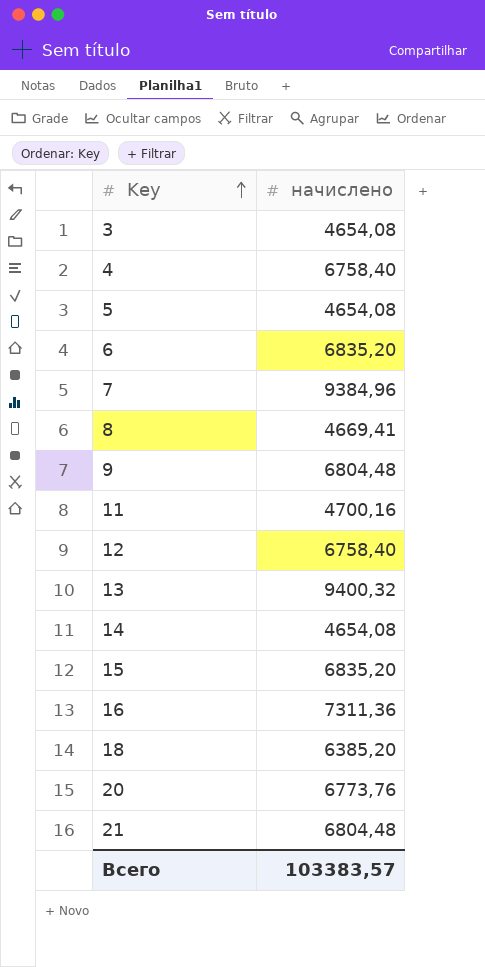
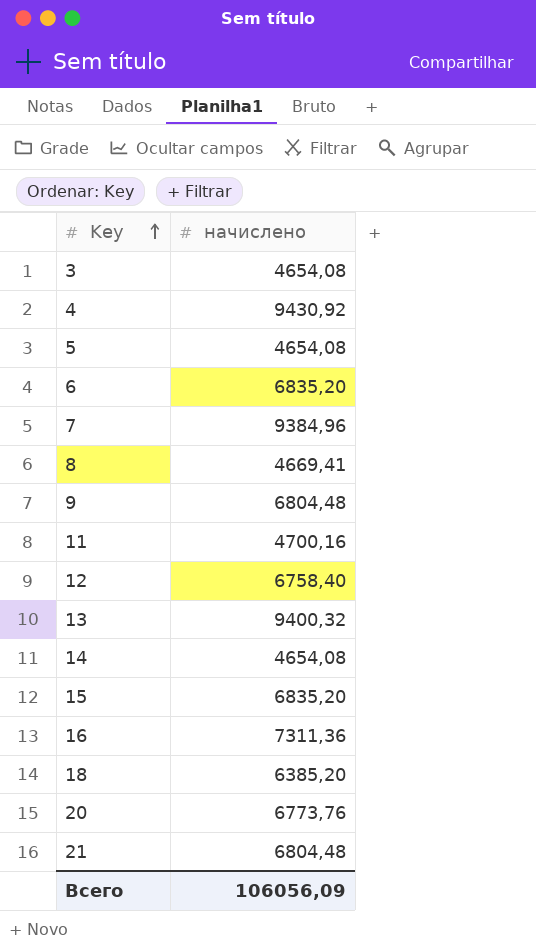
4 | начислено: 6758,40 -> 9430,92
Всего | начислено: 103383,57 -> 106056,09

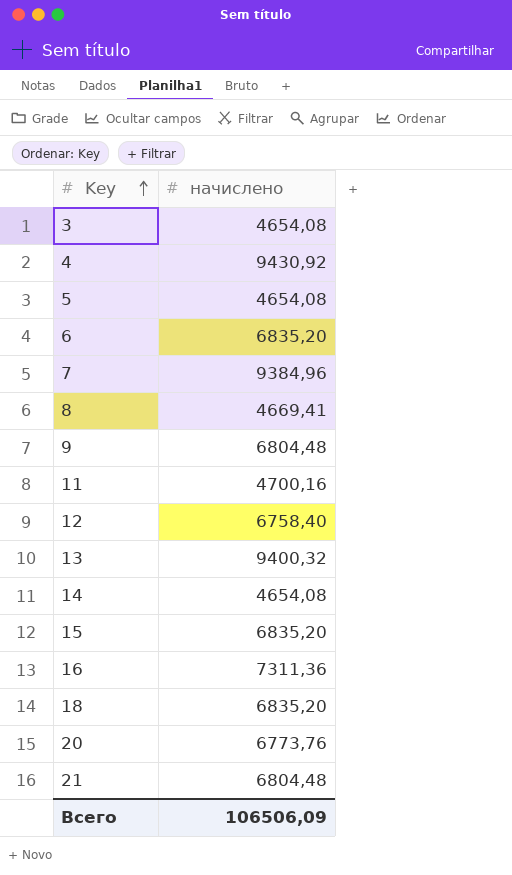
18 | начислено: 6385,20 -> 6835,20
Всего | начислено: 106056,09 -> 106506,09

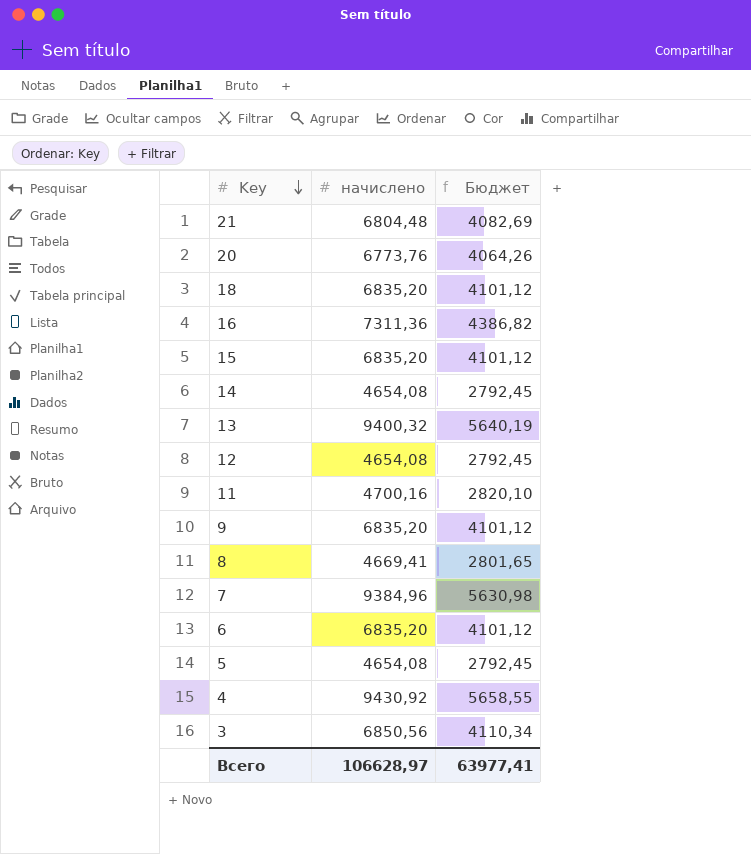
row order: Key ascending -> Key descending
column Бюджет | formula: none -> [начислено] * 0,6
12 | начислено: 6758,40 -> 4654,08
9 | начислено: 6804,48 -> 6835,20
3 | начислено: 4654,08 -> 6850,56
Всего | начислено: 106506,09 -> 106628,97

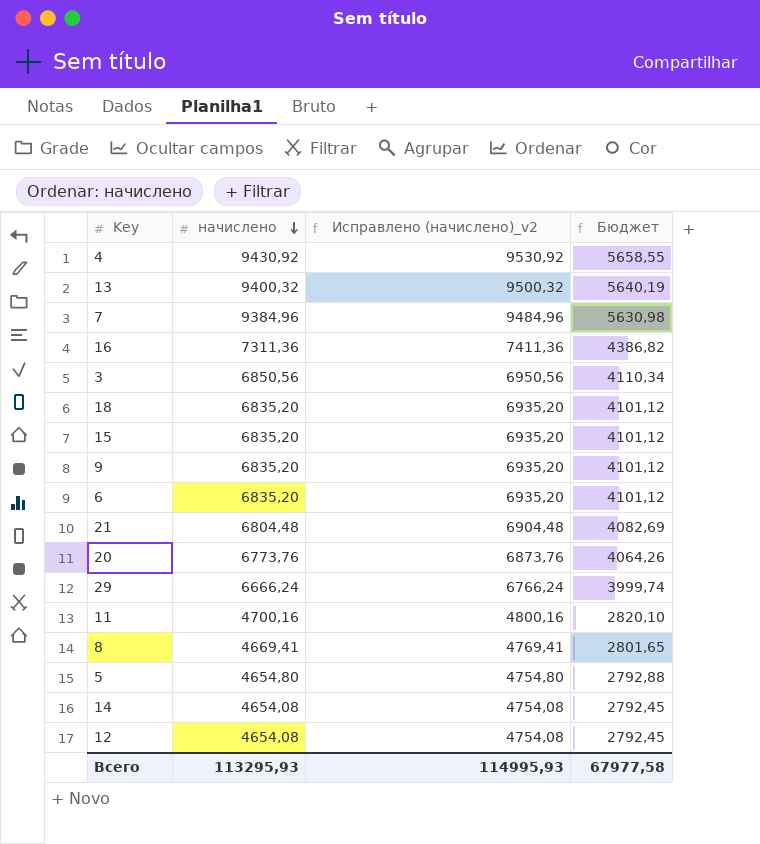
row order: Key descending -> начислено descending
column Исправлено (начислено)_v2 | formula: none -> [начислено] + 100
row 29: none -> 6666,24 | 6766,24 | 3999,74
5 | начислено: 4654,08 -> 4654,80
5 | Бюджет: 2792,45 -> 2792,88
Всего | начислено: 106628,97 -> 113295,93
Всего | Бюджет: 63977,41 -> 67977,58

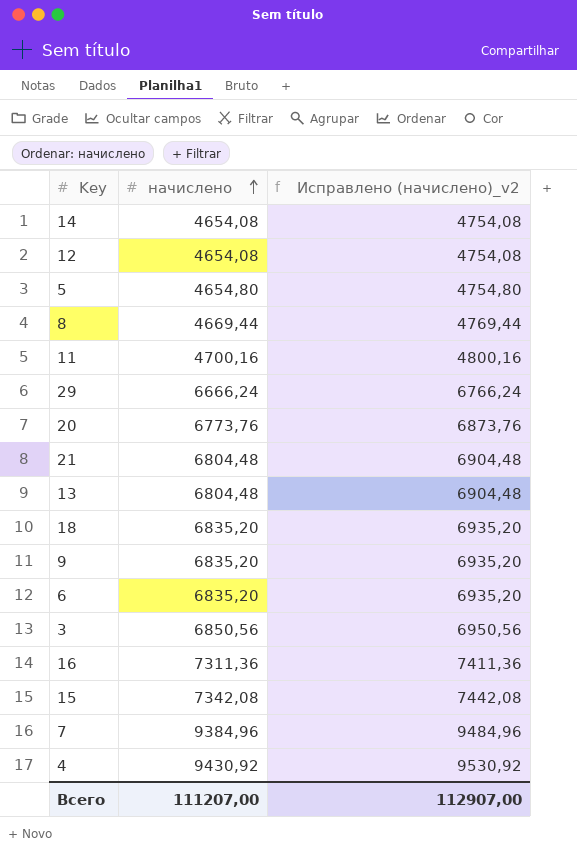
row order: начислено descending -> начислено ascending
column Бюджет | formula: [начислено] * 0,6 -> none
8 | начислено: 4669,41 -> 4669,44
8 | Исправлено (начислено)_v2: 4769,41 -> 4769,44
13 | начислено: 9400,32 -> 6804,48
13 | Исправлено (начислено)_v2: 9500,32 -> 6904,48
15 | начислено: 6835,20 -> 7342,08
15 | Исправлено (начислено)_v2: 6935,20 -> 7442,08
Всего | начислено: 113295,93 -> 111207,00
Всего | Исправлено (начислено)_v2: 114995,93 -> 112907,00

